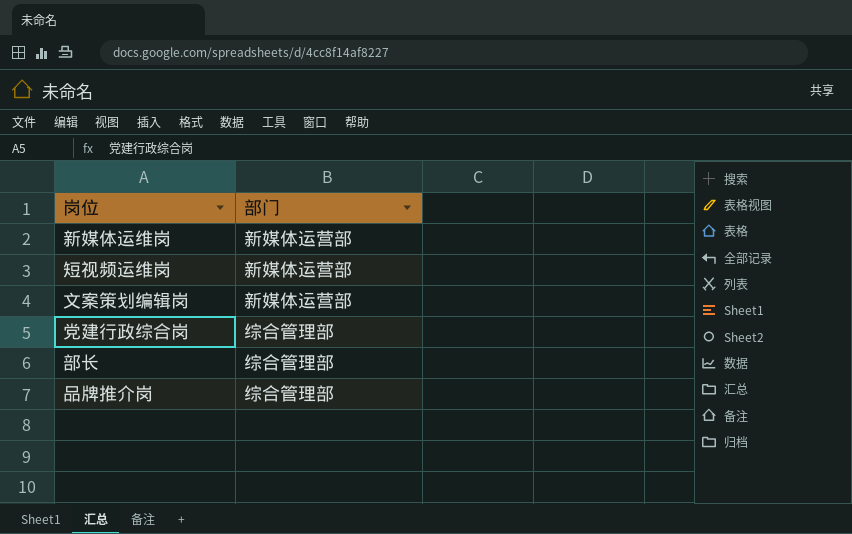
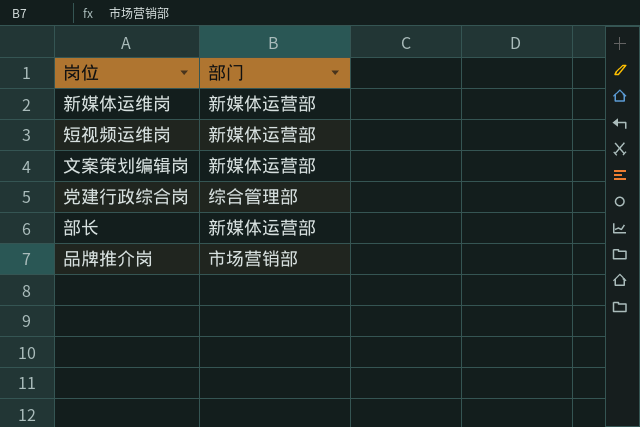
部长 | 部门: 综合管理部 -> 新媒体运营部
品牌推介岗 | 部门: 综合管理部 -> 市场营销部

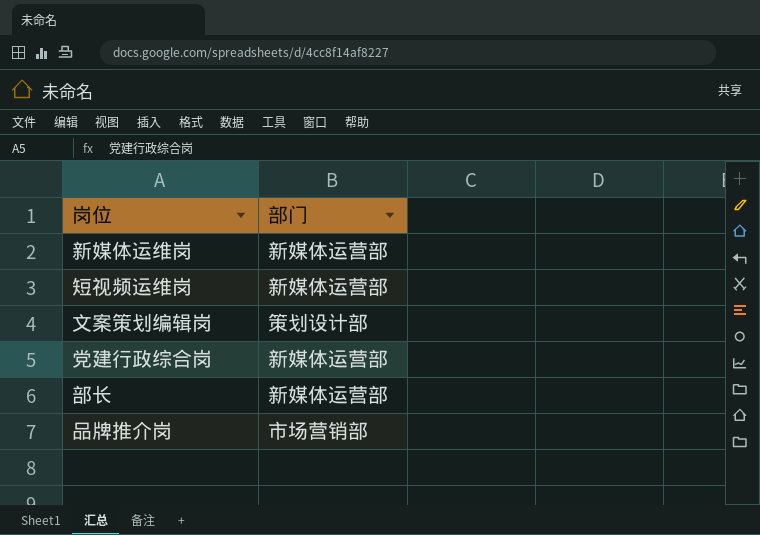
文案策划编辑岗 | 部门: 新媒体运营部 -> 策划设计部
党建行政综合岗 | 部门: 综合管理部 -> 新媒体运营部

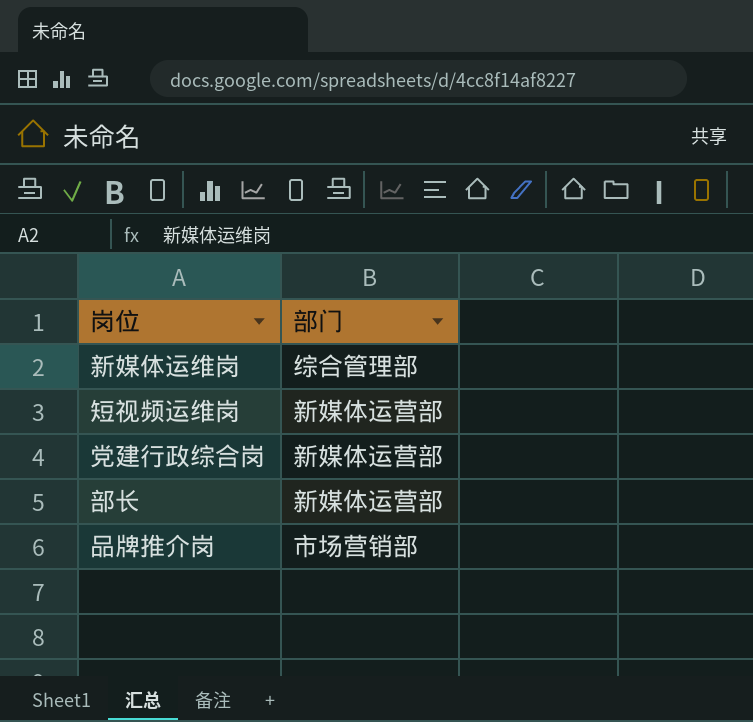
row 文案策划编辑岗: 策划设计部 -> none
新媒体运维岗 | 部门: 新媒体运营部 -> 综合管理部

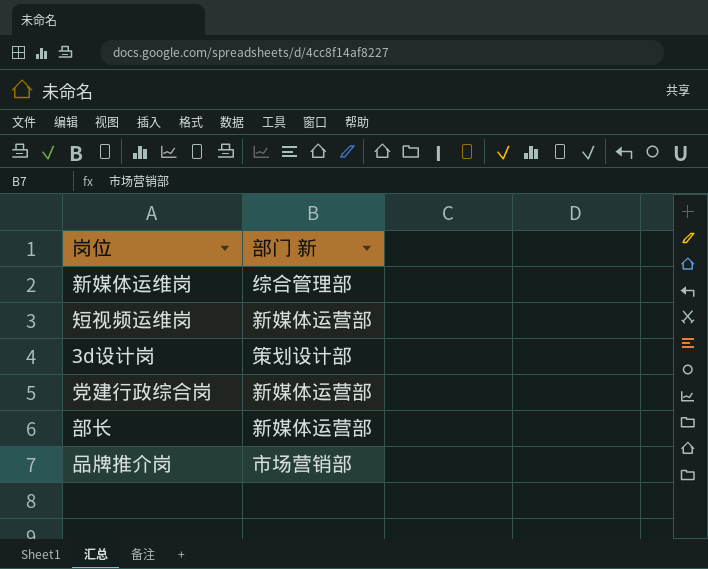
column name: 部门 -> 部门 新
row 3d设计岗: none -> 策划设计部

